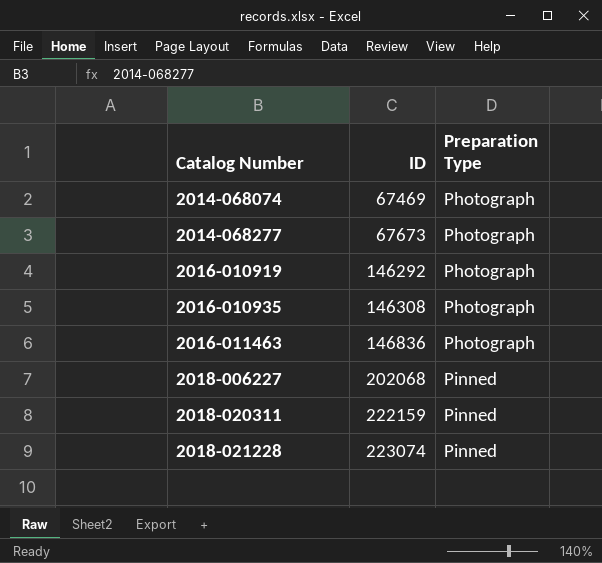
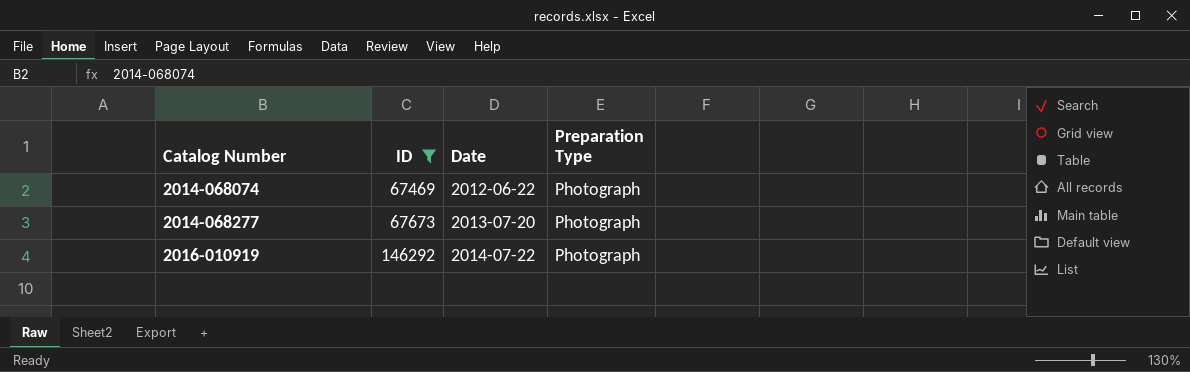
filter: none -> ID <= 146292
column Date | position: none -> 3

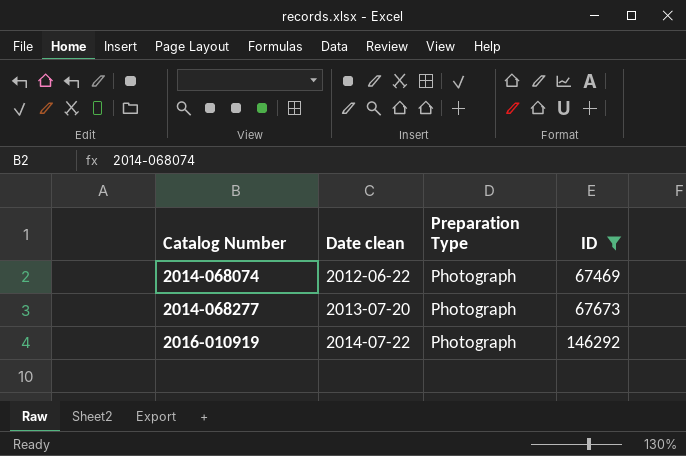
column name: Date -> Date clean
column ID | position: 2 -> 4

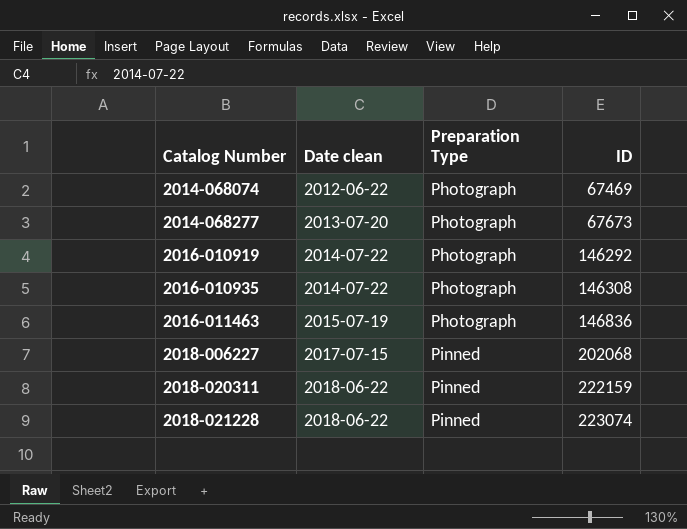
filter: ID <= 146292 -> none

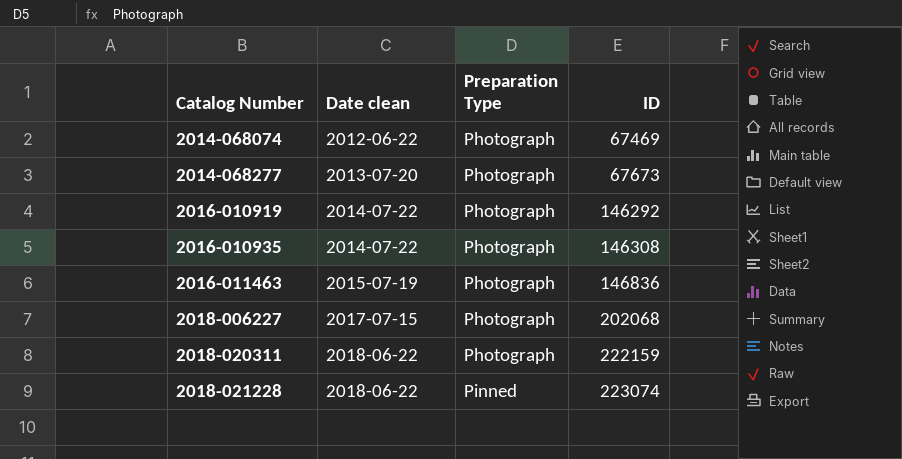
2018-006227 | Preparation Type: Pinned -> Photograph
2018-020311 | Preparation Type: Pinned -> Photograph

